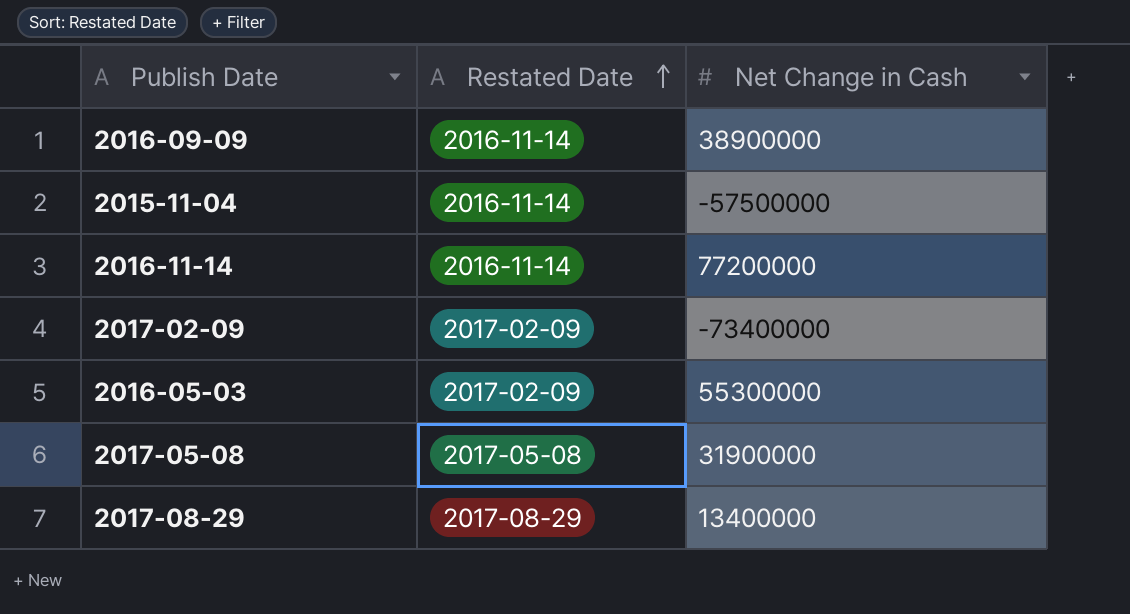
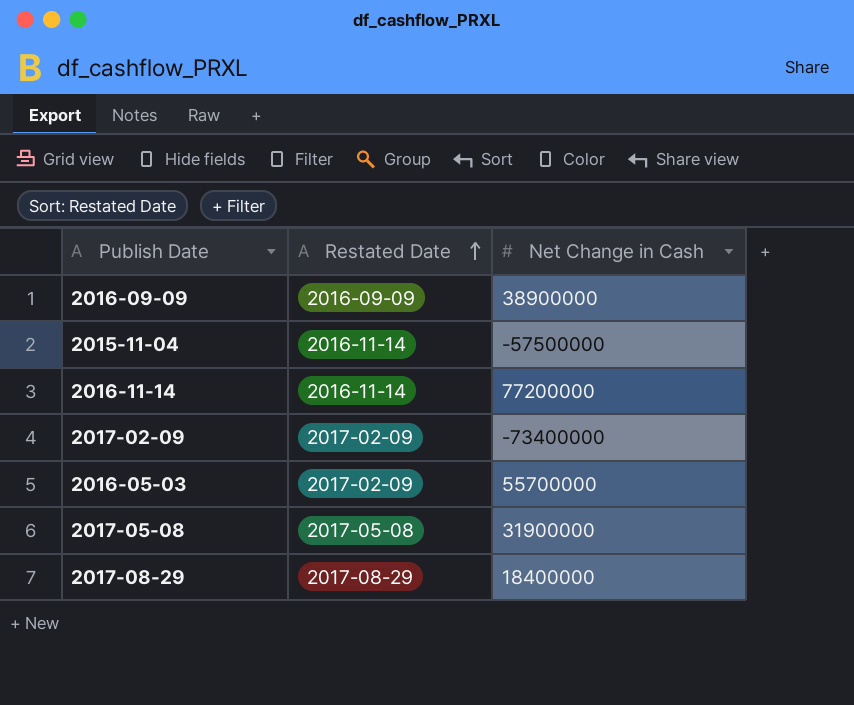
2016-09-09 | Restated Date: 2016-11-14 -> 2016-09-09
2016-05-03 | Net Change in Cash: 55300000 -> 55700000
2017-08-29 | Net Change in Cash: 13400000 -> 18400000

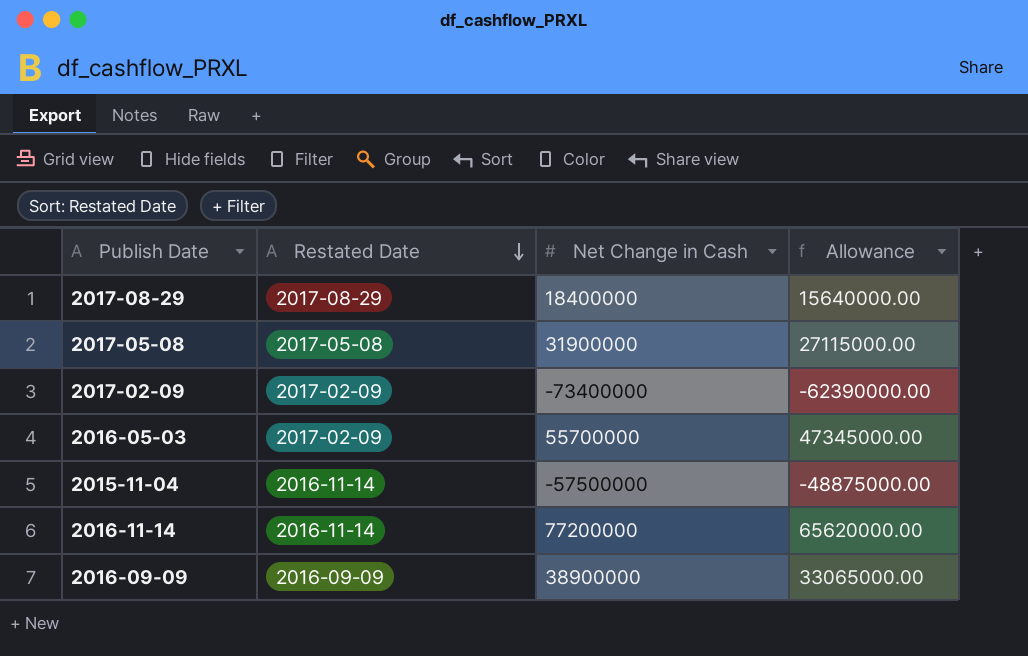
row order: Restated Date ascending -> Restated Date descending
column Allowance | formula: none -> [Net Change in Cash] * 0.85

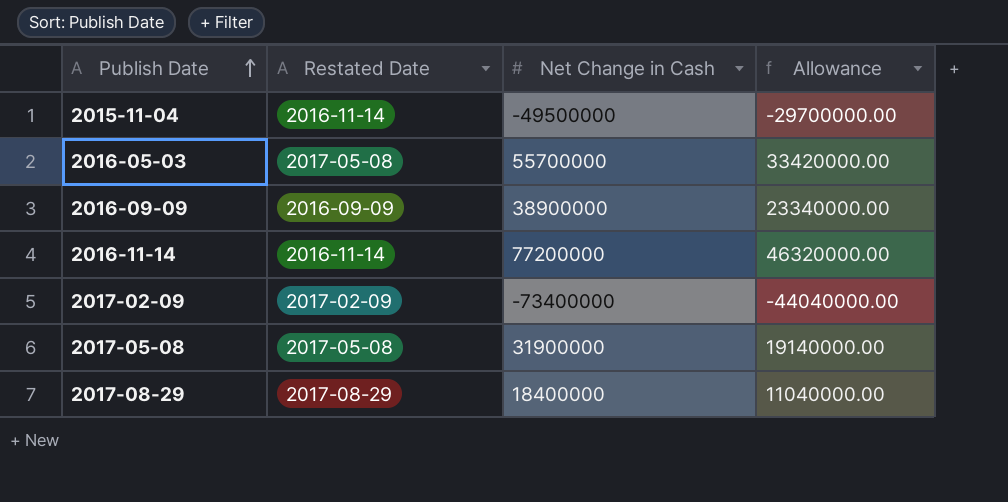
row order: Restated Date descending -> Publish Date ascending
column Allowance | formula: [Net Change in Cash] * 0.85 -> [Net Change in Cash] * 0.6
2015-11-04 | Net Change in Cash: -57500000 -> -49500000
2016-05-03 | Restated Date: 2017-02-09 -> 2017-05-08

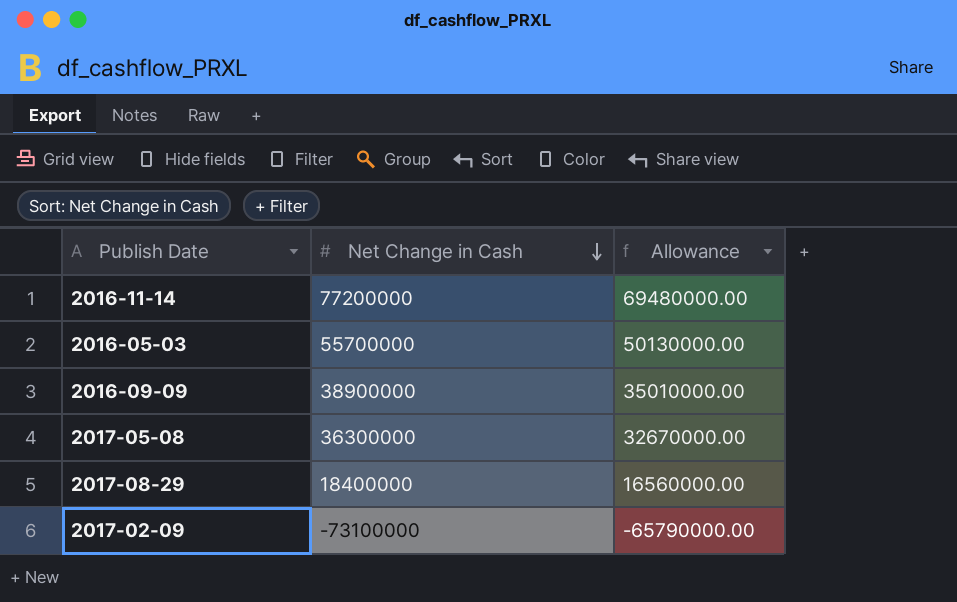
row order: Publish Date ascending -> Net Change in Cash descending
column Restated Date | position: 2 -> none
column Allowance | formula: [Net Change in Cash] * 0.6 -> [Net Change in Cash] * 0.9
row 2015-11-04: 2016-11-14 | -49500000 | -29700000.00 -> none
2017-05-08 | Net Change in Cash: 31900000 -> 36300000
2017-02-09 | Net Change in Cash: -73400000 -> -73100000

